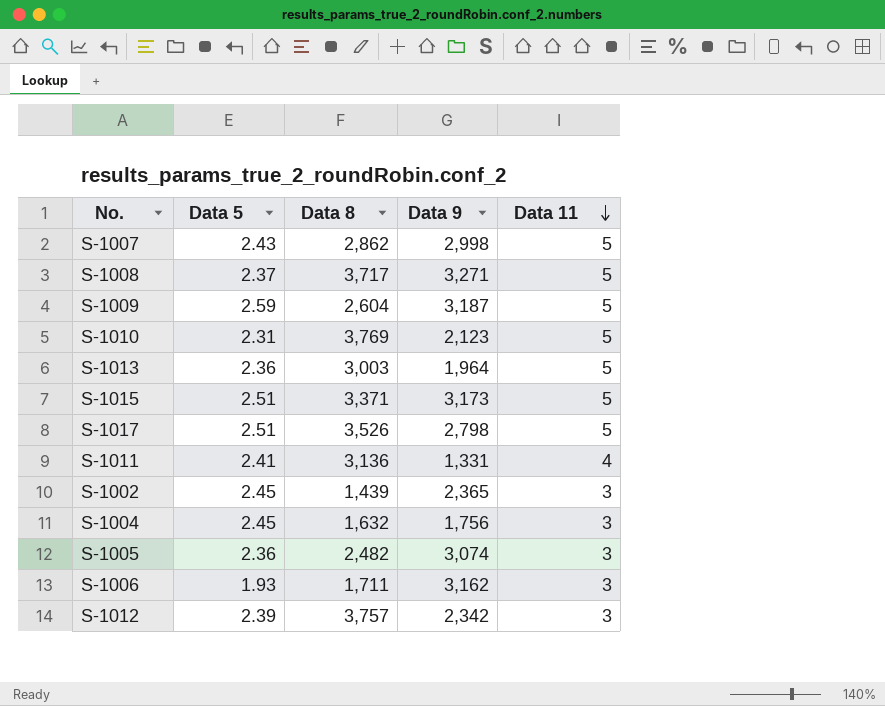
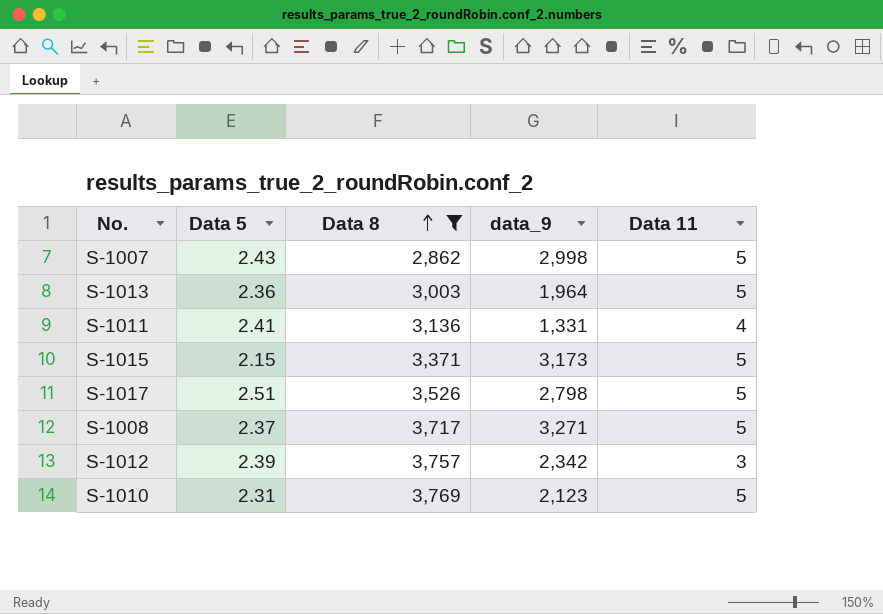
filter: none -> Data 8 >= 2,862
row order: Data 11 descending -> Data 8 ascending
column name: Data 9 -> data_9
S-1015 | Data 5: 2.51 -> 2.15

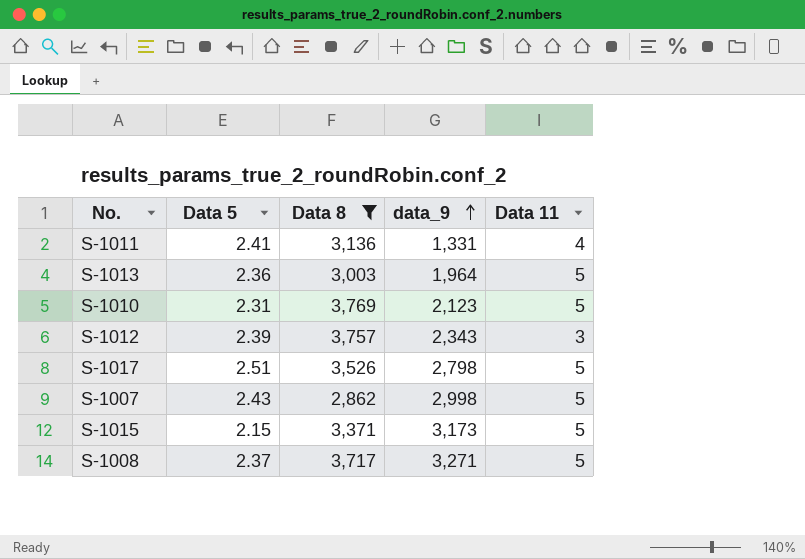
row order: Data 8 ascending -> data_9 ascending
S-1012 | data_9: 2,342 -> 2,343

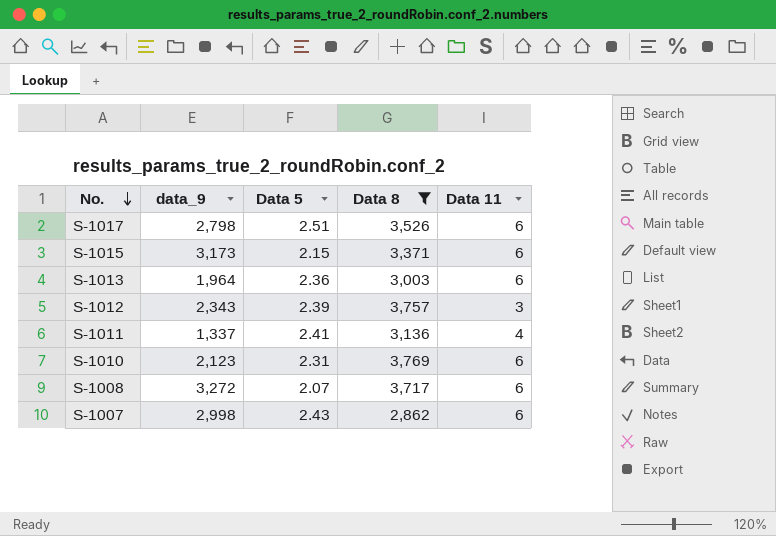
row order: data_9 ascending -> No. descending
column data_9 | position: 4 -> 2
S-1017 | Data 11: 5 -> 6
S-1015 | Data 11: 5 -> 6
S-1013 | Data 11: 5 -> 6
S-1011 | data_9: 1,331 -> 1,337
S-1010 | Data 11: 5 -> 6
S-1008 | data_9: 3,271 -> 3,272
S-1008 | Data 5: 2.37 -> 2.07
S-1008 | Data 11: 5 -> 6
S-1007 | Data 11: 5 -> 6

